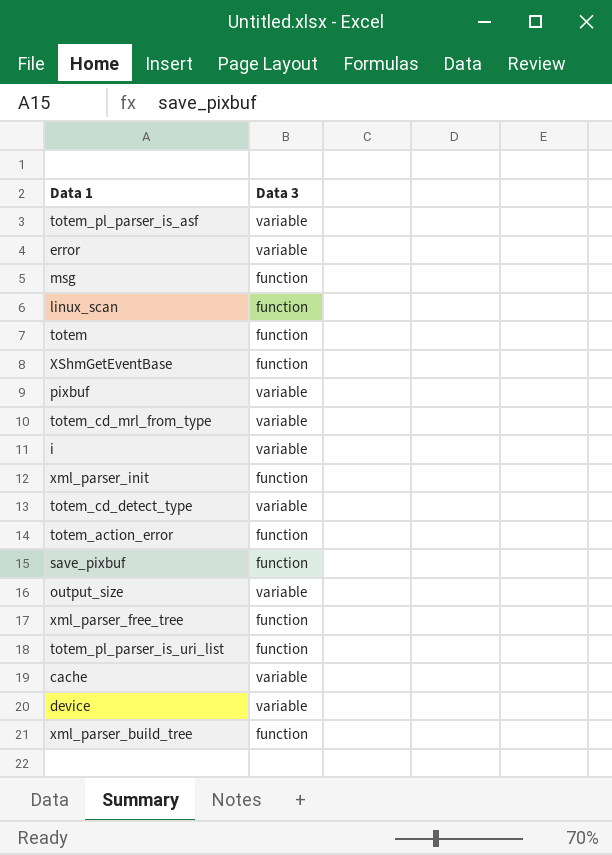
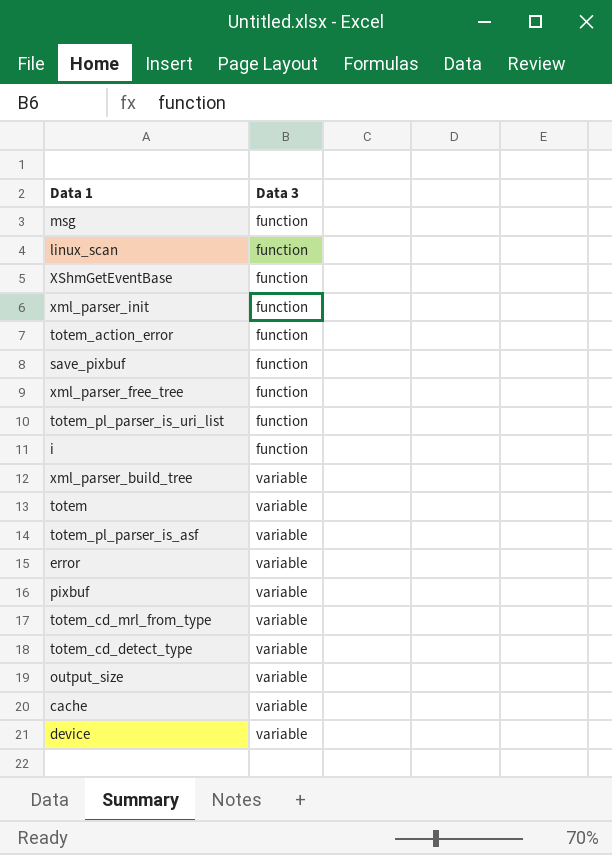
row order: none -> Data 3 ascending
i | Data 3: variable -> function
xml_parser_build_tree | Data 3: function -> variable
totem | Data 3: function -> variable

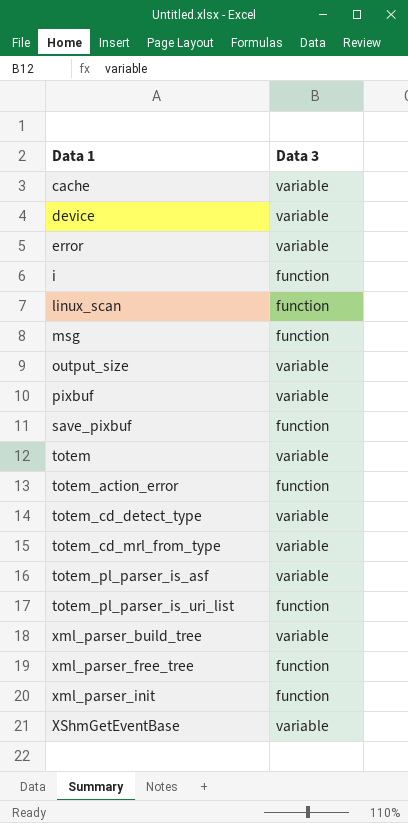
row order: Data 3 ascending -> Data 1 ascending
XShmGetEventBase | Data 3: function -> variable

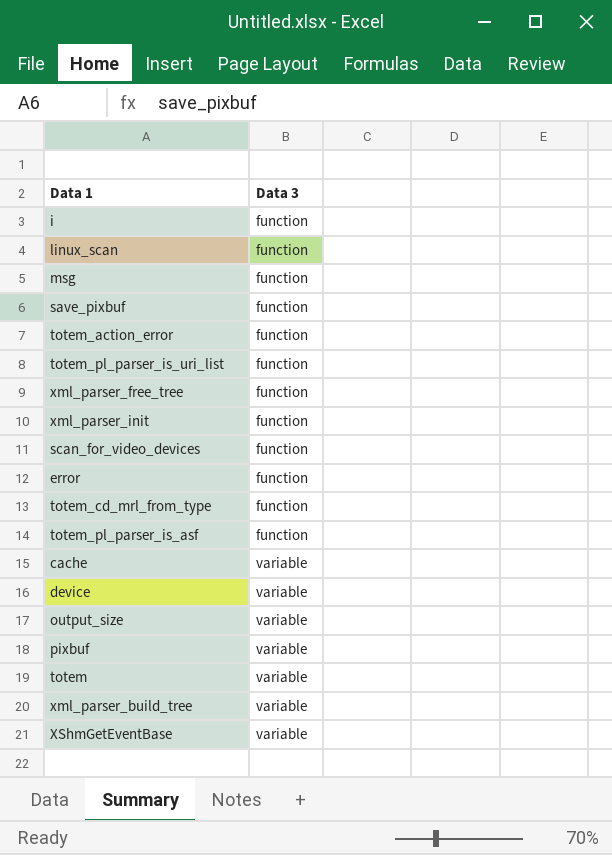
row order: Data 1 ascending -> Data 3 ascending
row totem_cd_detect_type: variable -> none
row scan_for_video_devices: none -> function
error | Data 3: variable -> function
totem_cd_mrl_from_type | Data 3: variable -> function
totem_pl_parser_is_asf | Data 3: variable -> function

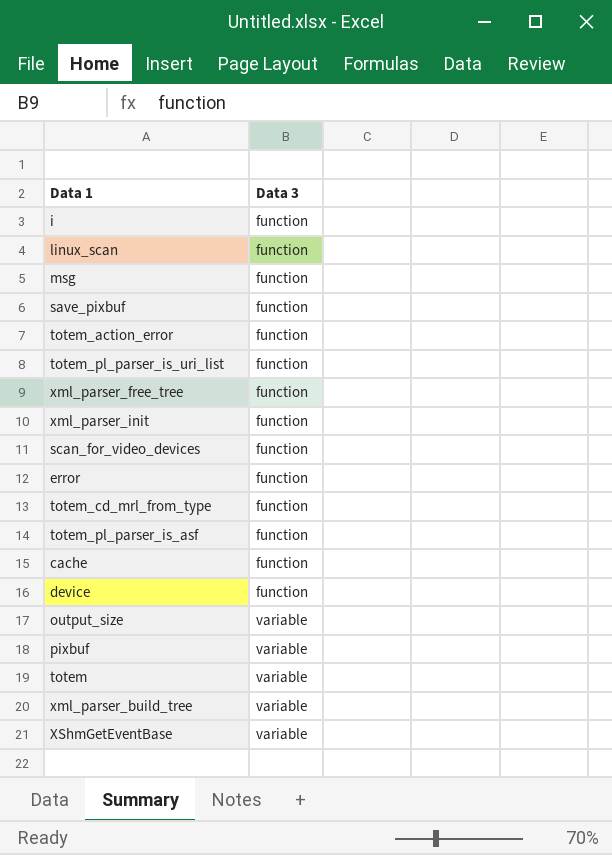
cache | Data 3: variable -> function
device | Data 3: variable -> function

